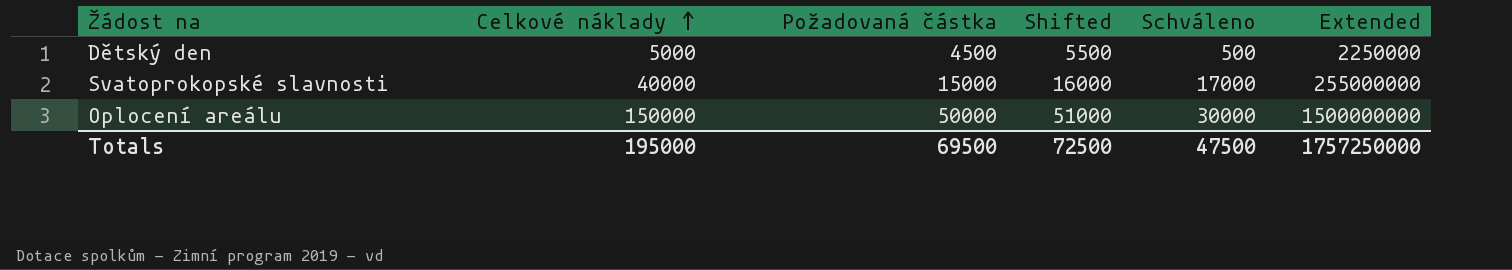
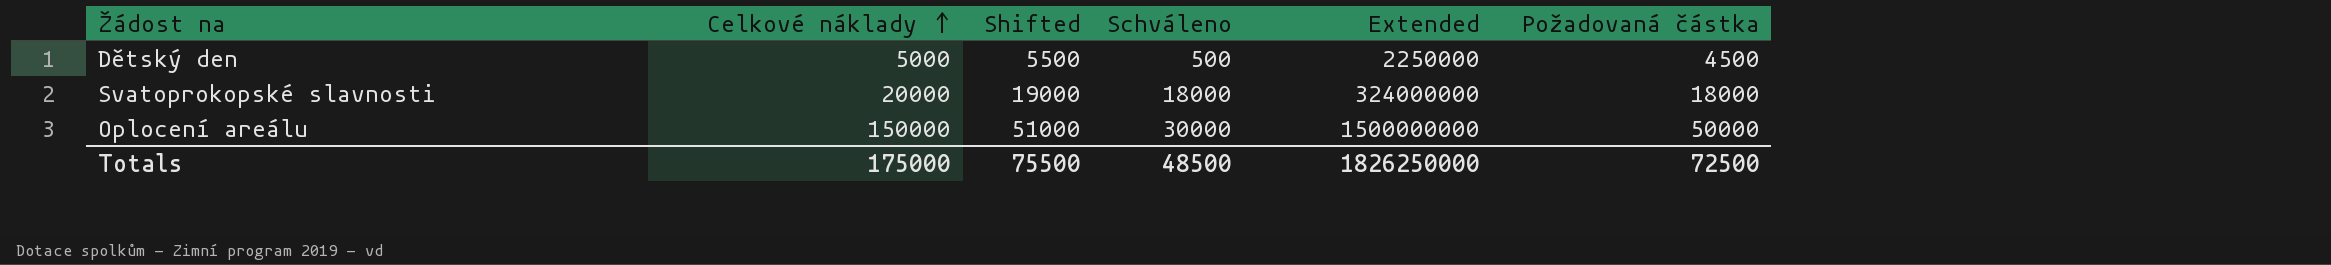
column Požadovaná částka | position: 3 -> 6
Svatoprokopské slavnosti | Celkové náklady: 40000 -> 20000
Svatoprokopské slavnosti | Shifted: 16000 -> 19000
Svatoprokopské slavnosti | Schváleno: 17000 -> 18000
Svatoprokopské slavnosti | Extended: 255000000 -> 324000000
Svatoprokopské slavnosti | Požadovaná částka: 15000 -> 18000
Totals | Celkové náklady: 195000 -> 175000
Totals | Shifted: 72500 -> 75500
Totals | Schváleno: 47500 -> 48500
Totals | Extended: 1757250000 -> 1826250000
Totals | Požadovaná částka: 69500 -> 72500

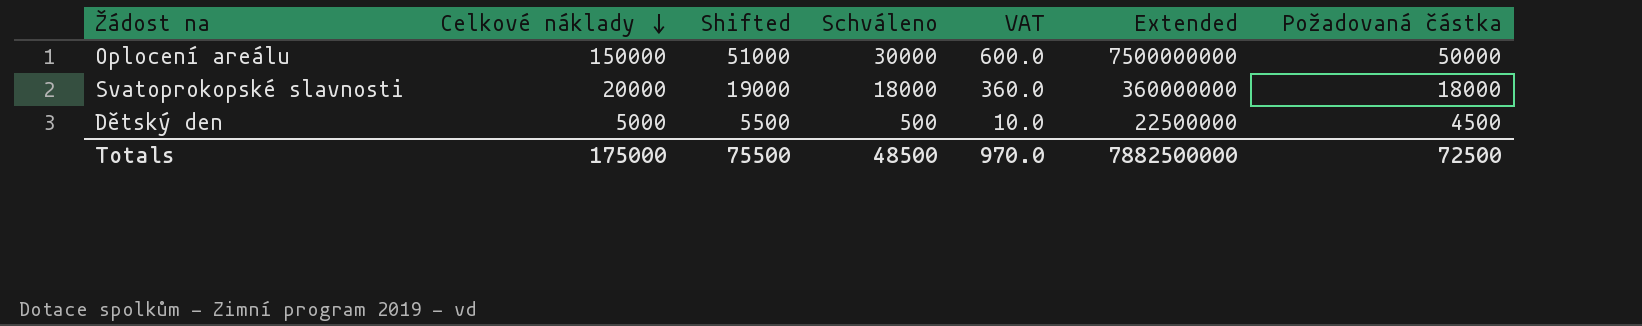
row order: Celkové náklady ascending -> Celkové náklady descending
column VAT | formula: none -> [Schváleno] * 0.02
column Extended | formula: [Schváleno] * [Požadovaná částka] -> [Celkové náklady] * [Požadovaná částka]
Totals | Extended: 1826250000 -> 7882500000

